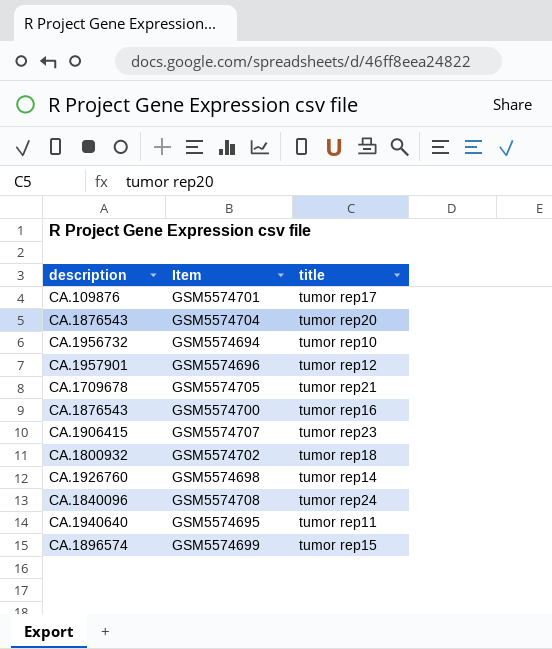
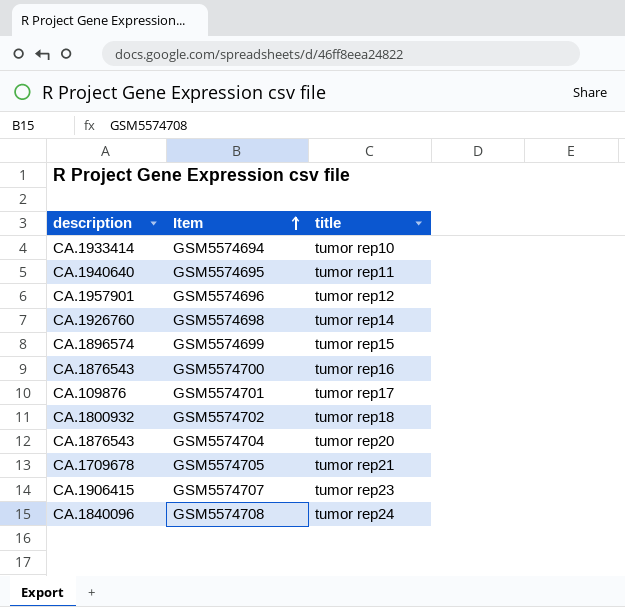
row order: none -> Item ascending
GSM5574694 | description: CA.1956732 -> CA.1933414

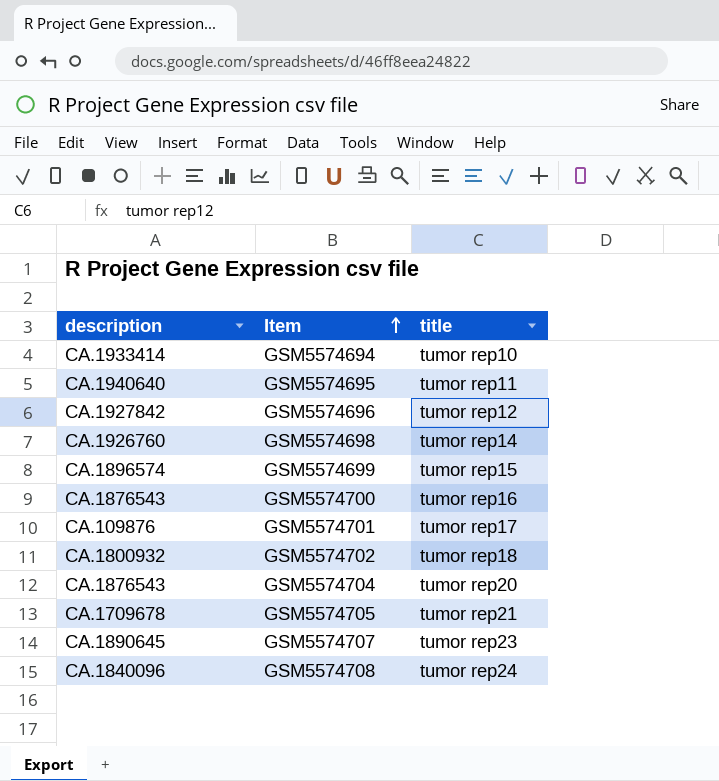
GSM5574696 | description: CA.1957901 -> CA.1927842
GSM5574707 | description: CA.1906415 -> CA.1890645

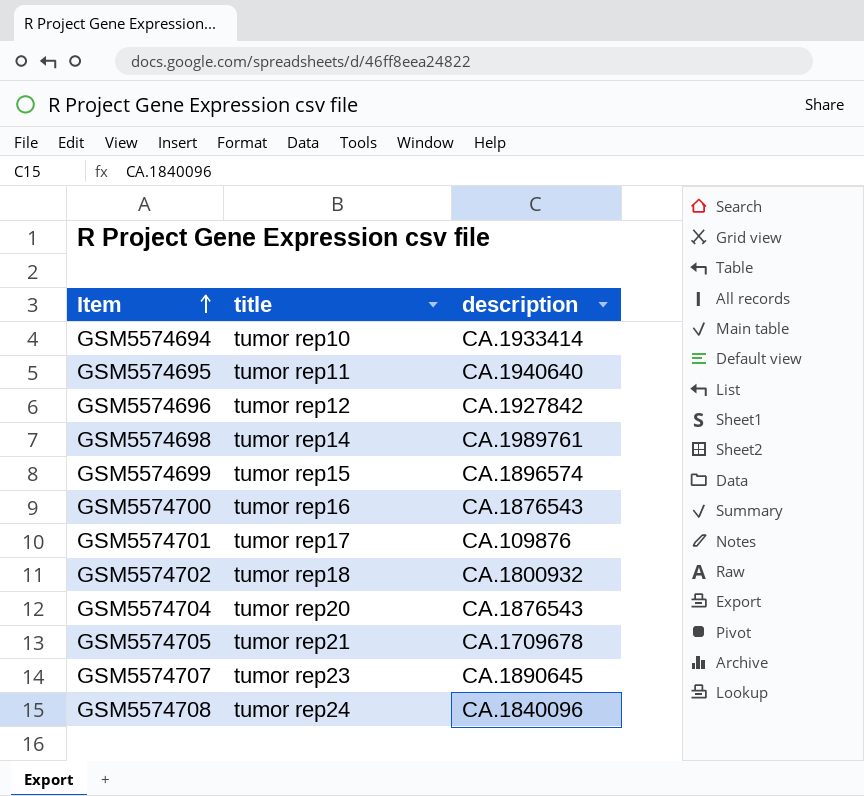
column description | position: 1 -> 3
GSM5574698 | description: CA.1926760 -> CA.1989761

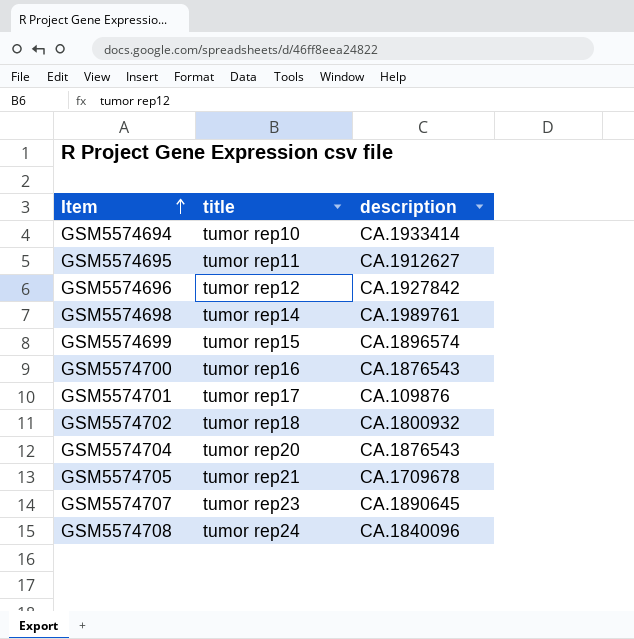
GSM5574695 | description: CA.1940640 -> CA.1912627

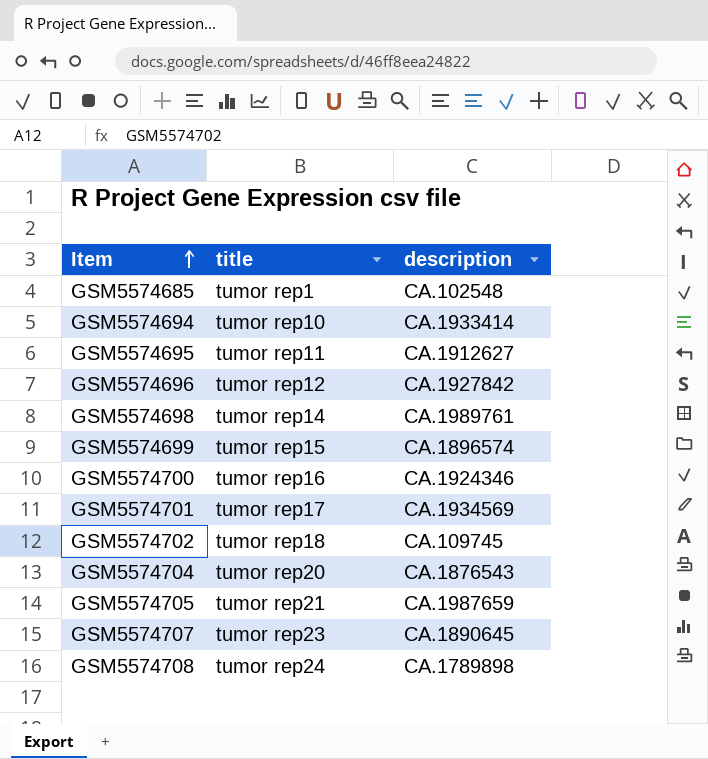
row GSM5574685: none -> tumor rep1 | CA.102548
GSM5574700 | description: CA.1876543 -> CA.1924346
GSM5574701 | description: CA.109876 -> CA.1934569
GSM5574702 | description: CA.1800932 -> CA.109745
GSM5574705 | description: CA.1709678 -> CA.1987659
GSM5574708 | description: CA.1840096 -> CA.1789898

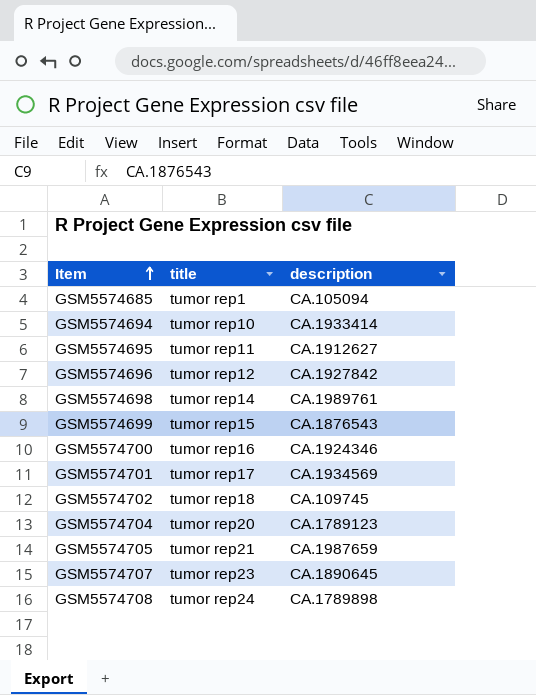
GSM5574685 | description: CA.102548 -> CA.105094
GSM5574699 | description: CA.1896574 -> CA.1876543
GSM5574704 | description: CA.1876543 -> CA.1789123

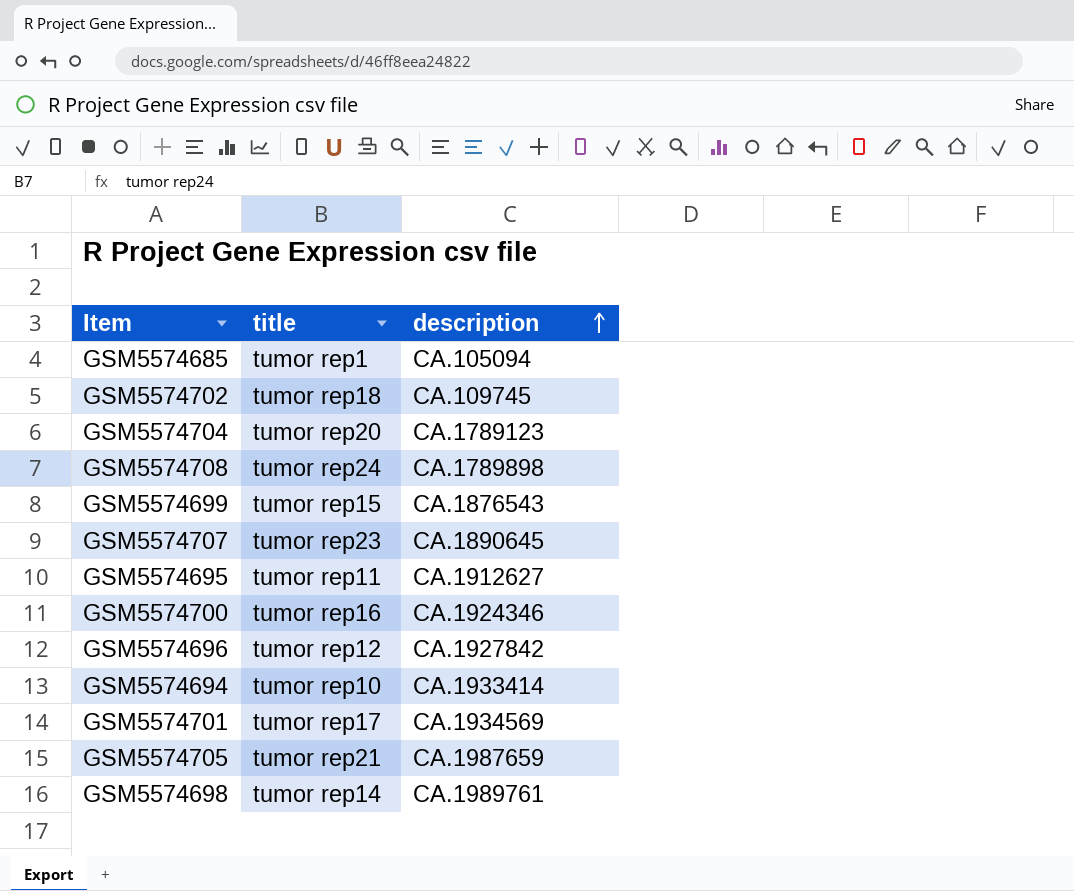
row order: Item ascending -> description ascending

